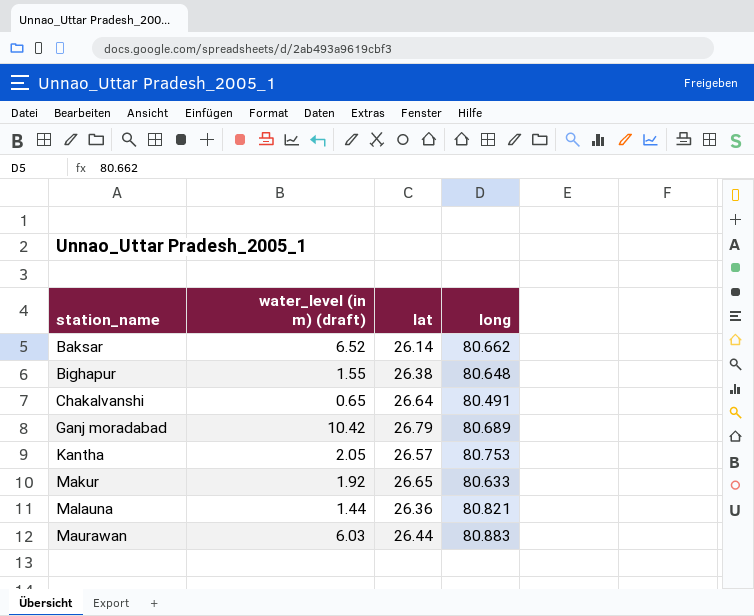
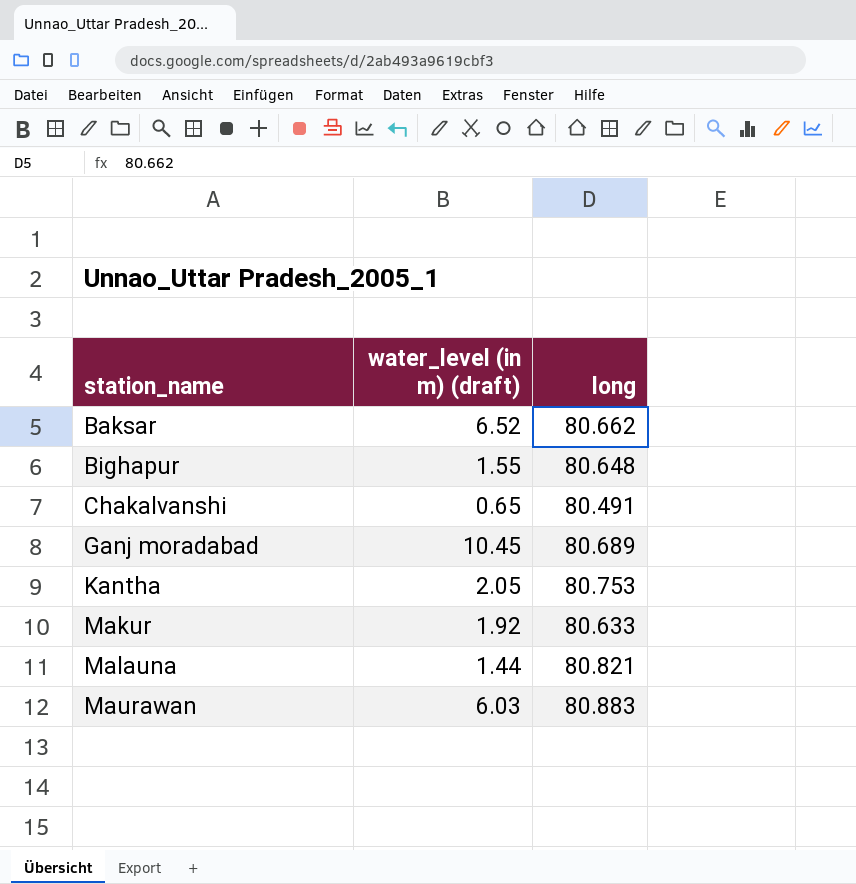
column lat | position: 3 -> none
Ganj moradabad | water_level (in m) (draft): 10.42 -> 10.45

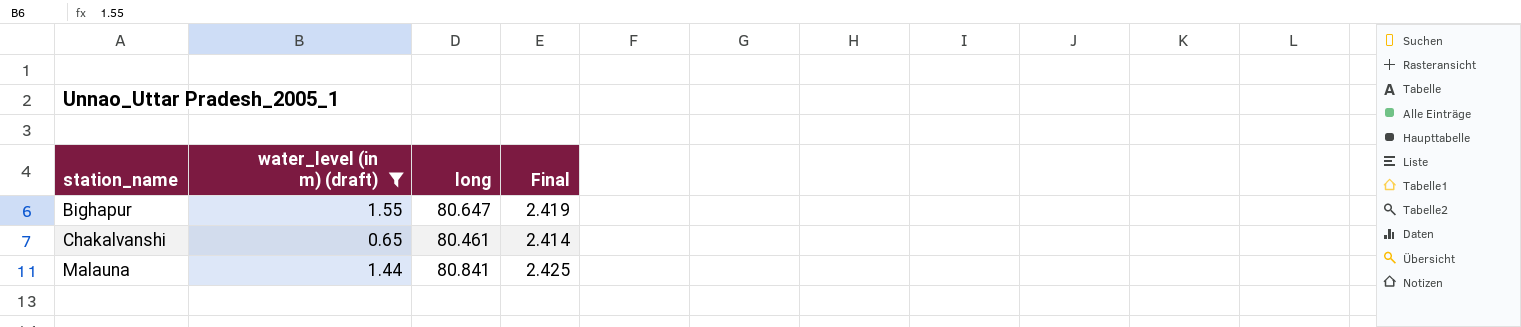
filter: none -> water_level (in m) (draft) <= 1.55
column Final | formula: none -> [long] * 0.03
Bighapur | long: 80.648 -> 80.647
Chakalvanshi | long: 80.491 -> 80.461
Malauna | long: 80.821 -> 80.841

